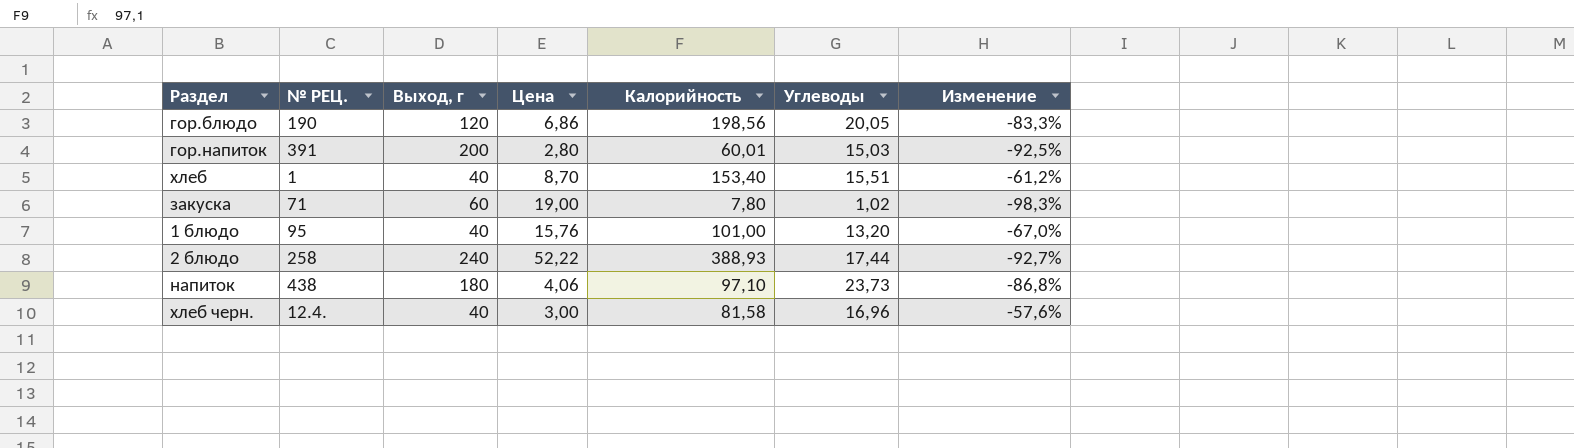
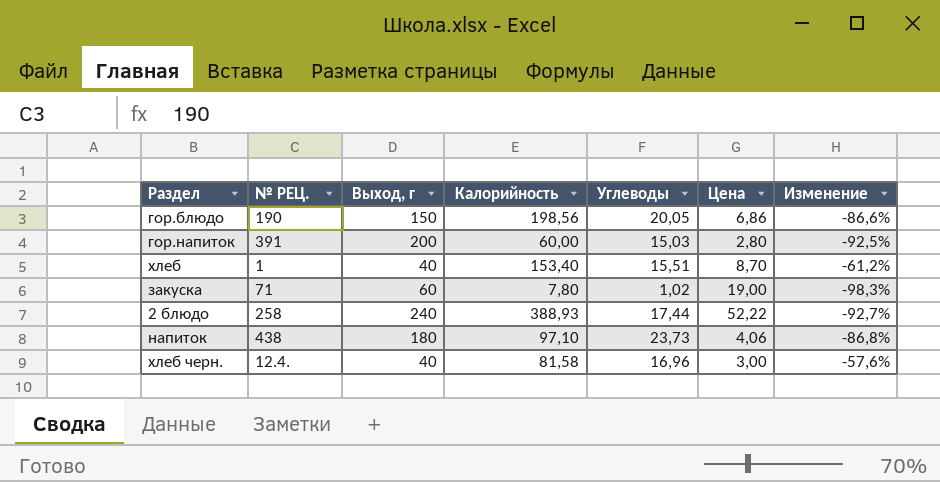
column Цена | position: 4 -> 6
row 1 блюдо: 95 | 40 | 15,76 | 101,00 | 13,20 | -67,0% -> none
гор.блюдо | Выход, г: 120 -> 150
гор.блюдо | Изменение: -83,3% -> -86,6%
гор.напиток | Калорийность: 60,01 -> 60,00

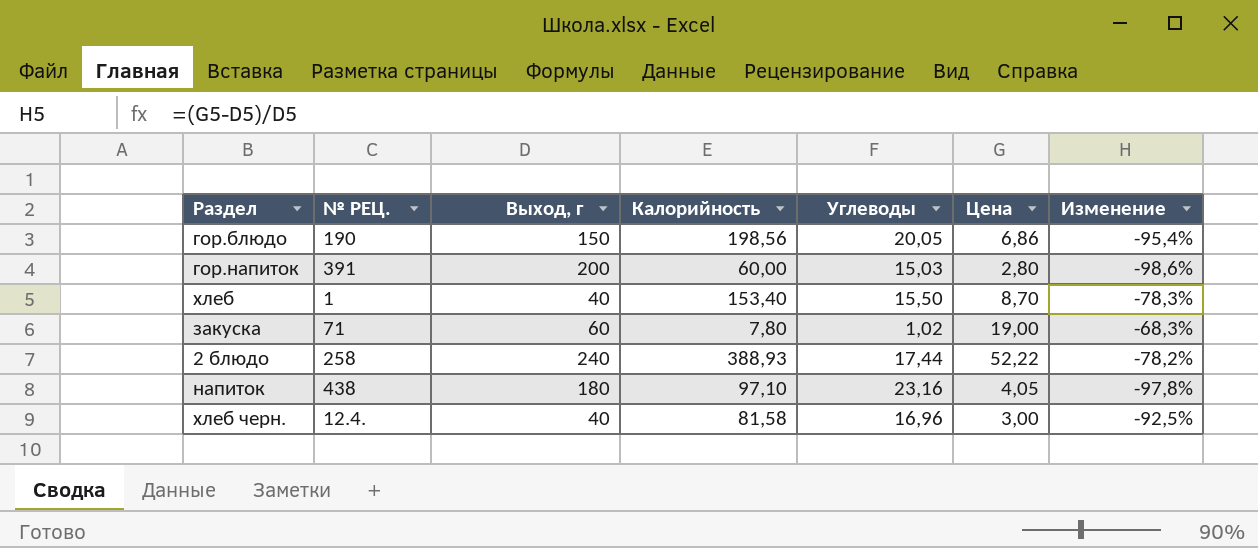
column Изменение | formula: ([Углеводы] - [Выход, г]) / [Выход, г] -> ([Цена] - [Выход, г]) / [Выход, г]
хлеб | Углеводы: 15,51 -> 15,50
напиток | Углеводы: 23,73 -> 23,16
напиток | Цена: 4,06 -> 4,05

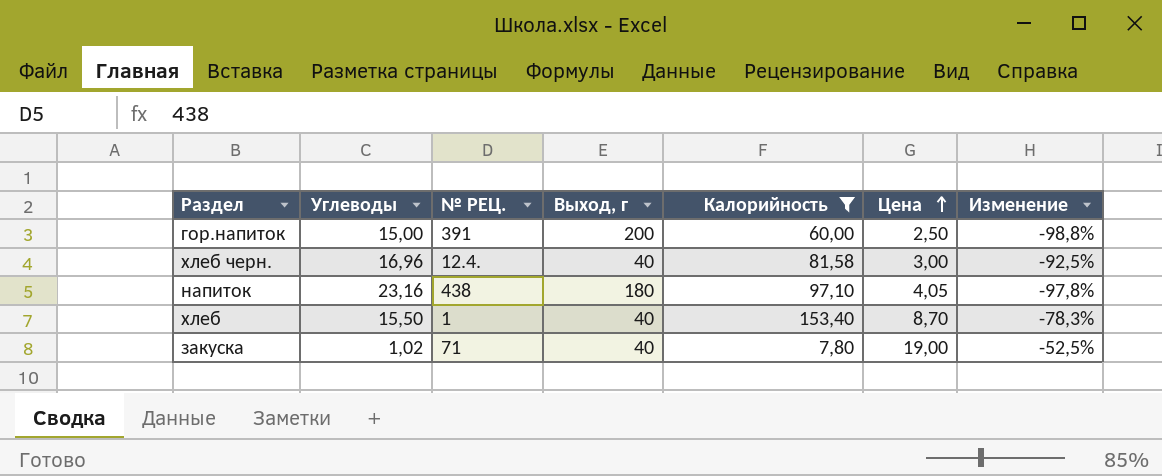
filter: none -> Калорийность <= 153,40
row order: none -> Цена ascending
column Углеводы | position: 5 -> 2
гор.напиток | Углеводы: 15,03 -> 15,00
гор.напиток | Цена: 2,80 -> 2,50
гор.напиток | Изменение: -98,6% -> -98,8%
закуска | Выход, г: 60 -> 40
закуска | Изменение: -68,3% -> -52,5%

